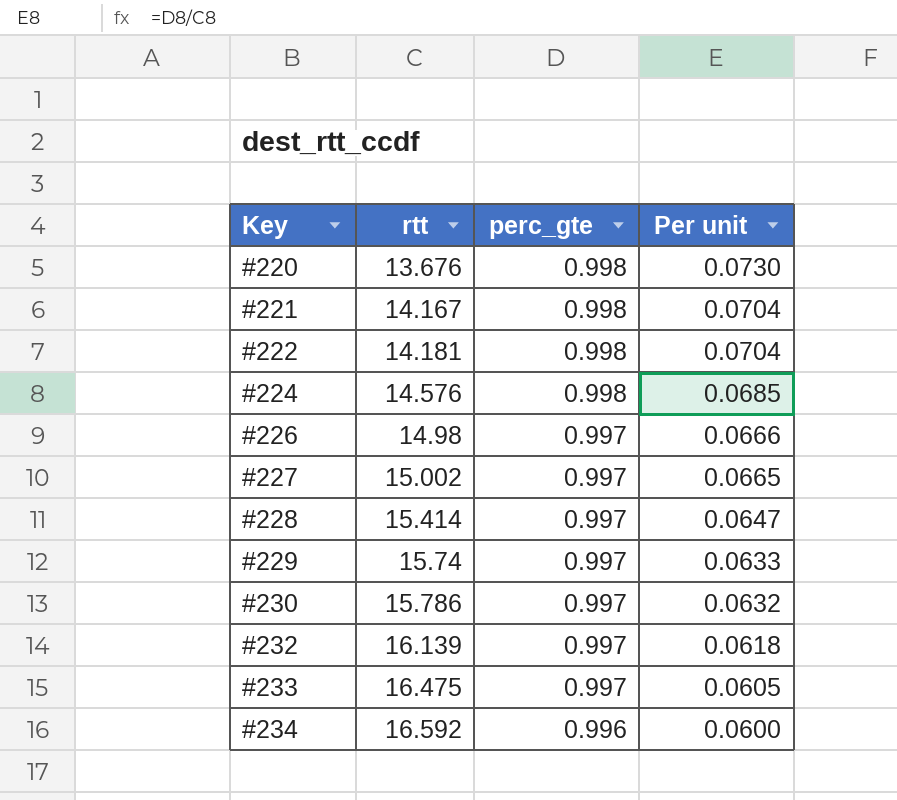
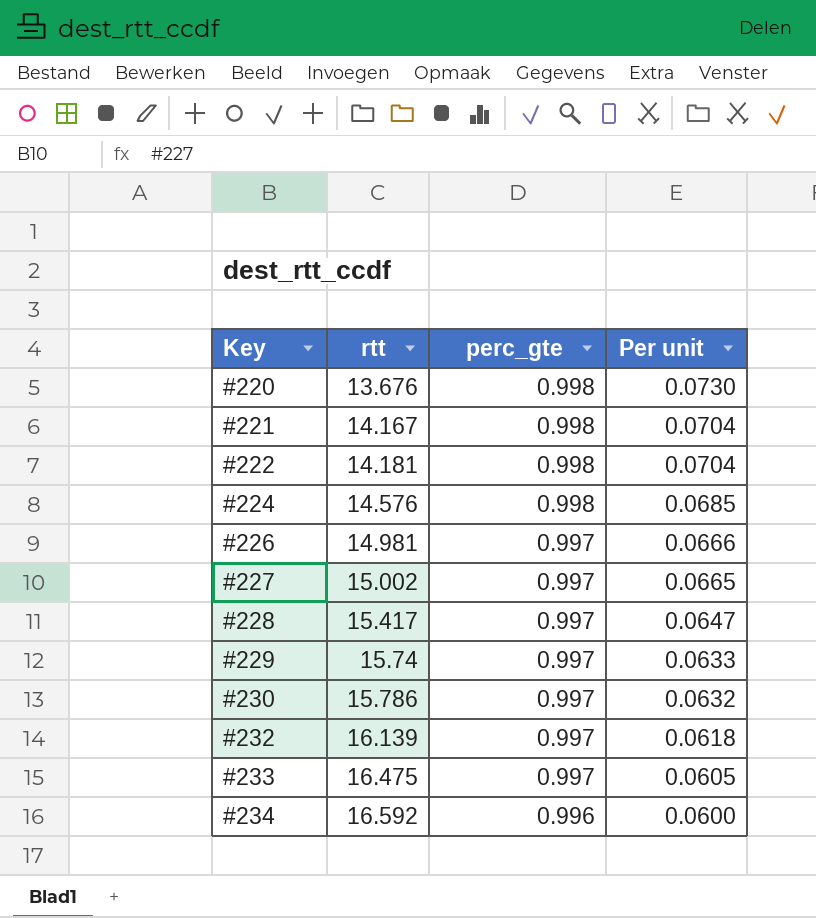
#226 | rtt: 14.98 -> 14.981
#228 | rtt: 15.414 -> 15.417

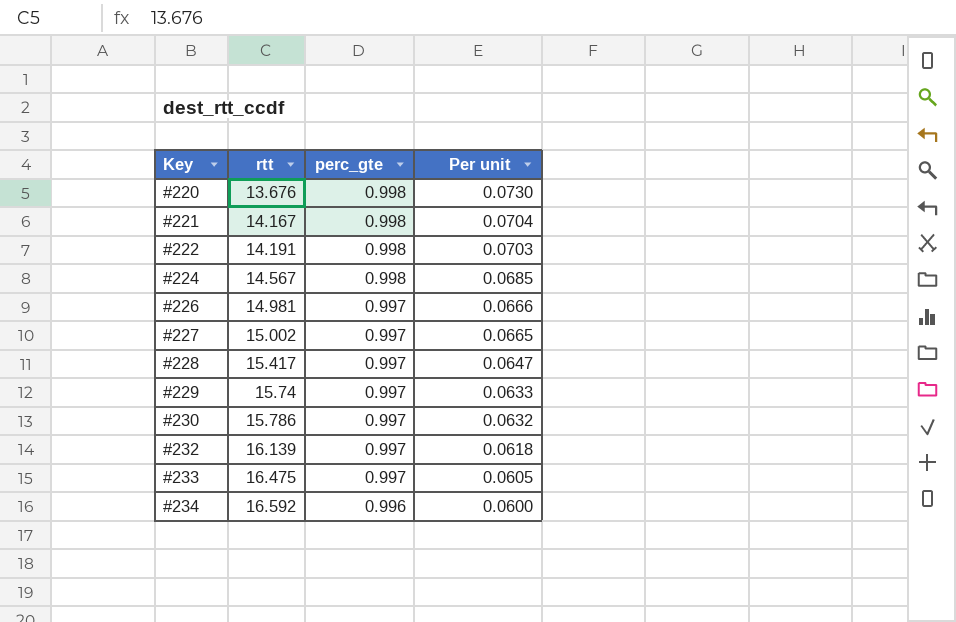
#222 | rtt: 14.181 -> 14.191
#222 | Per unit: 0.0704 -> 0.0703
#224 | rtt: 14.576 -> 14.567

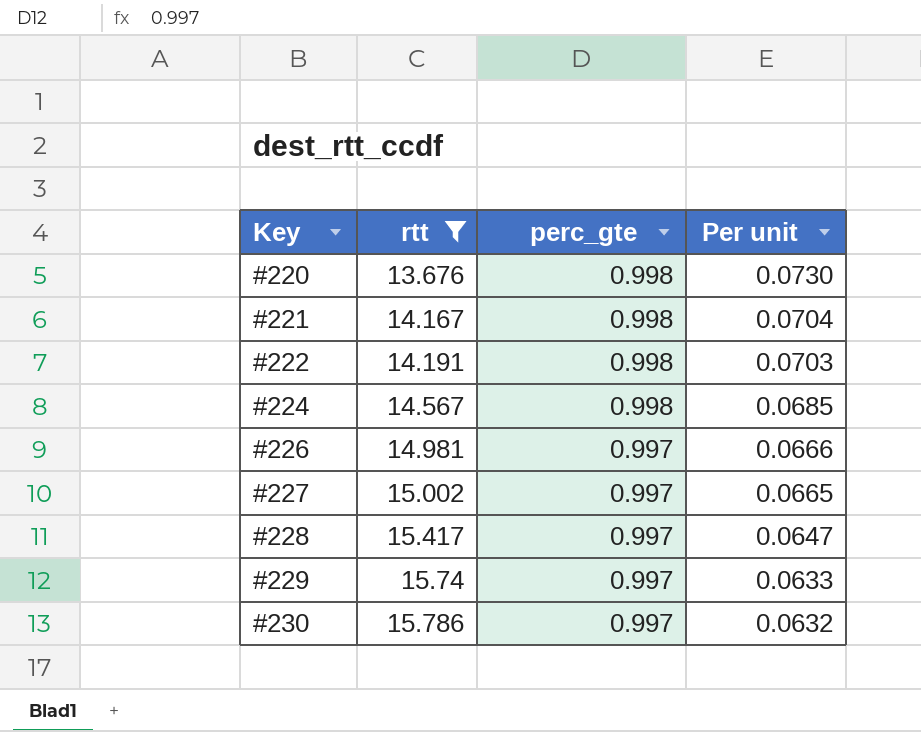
filter: none -> rtt <= 15.786

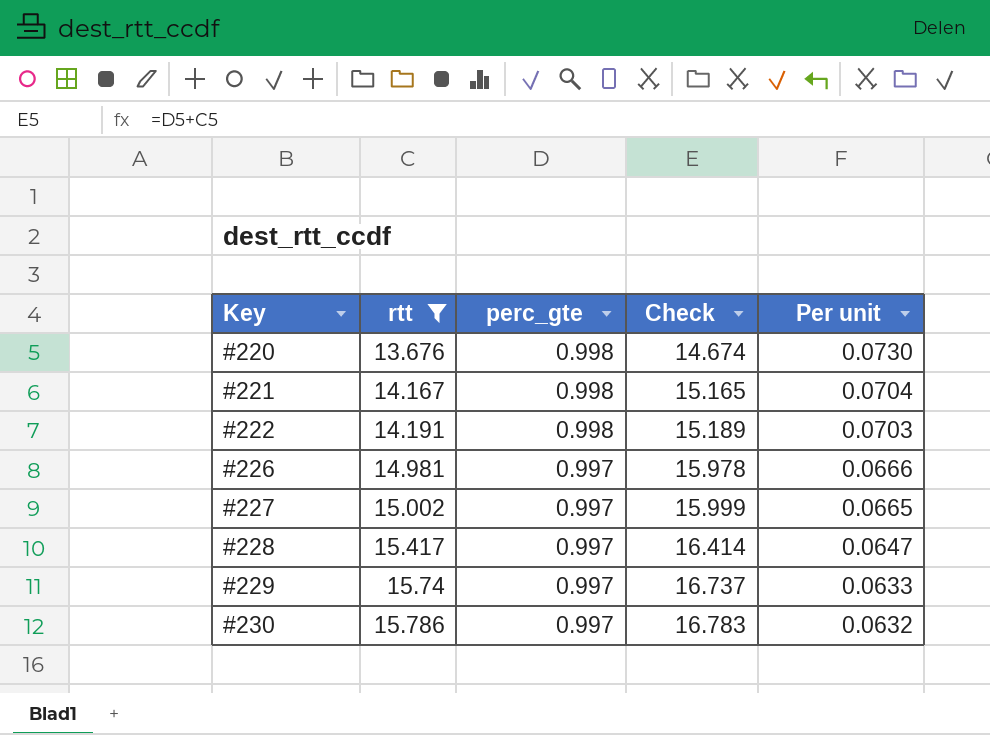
column Check | formula: none -> [rtt] + [perc_gte]
row #224: 14.567 | 0.998 | 0.0685 -> none

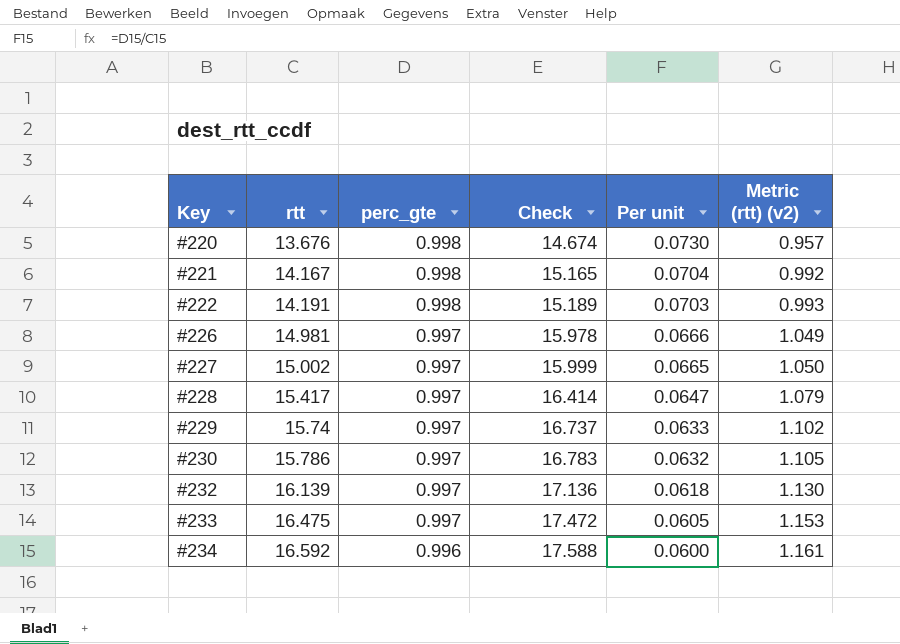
filter: rtt <= 15.786 -> none
column Metric (rtt) (v2) | formula: none -> [rtt] * 0.07

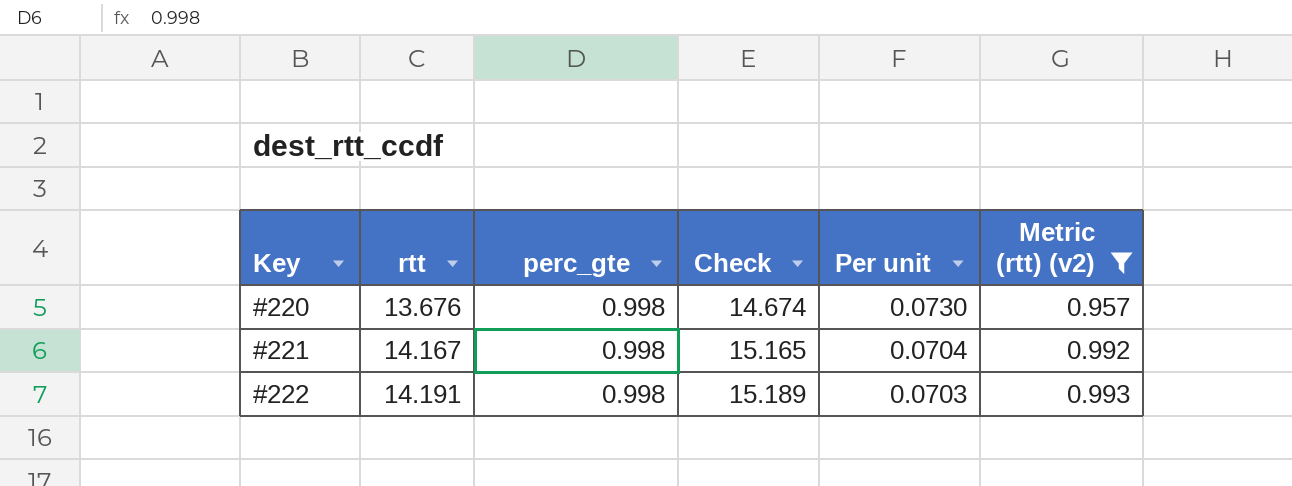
filter: none -> Metric (rtt) (v2) <= 0.993

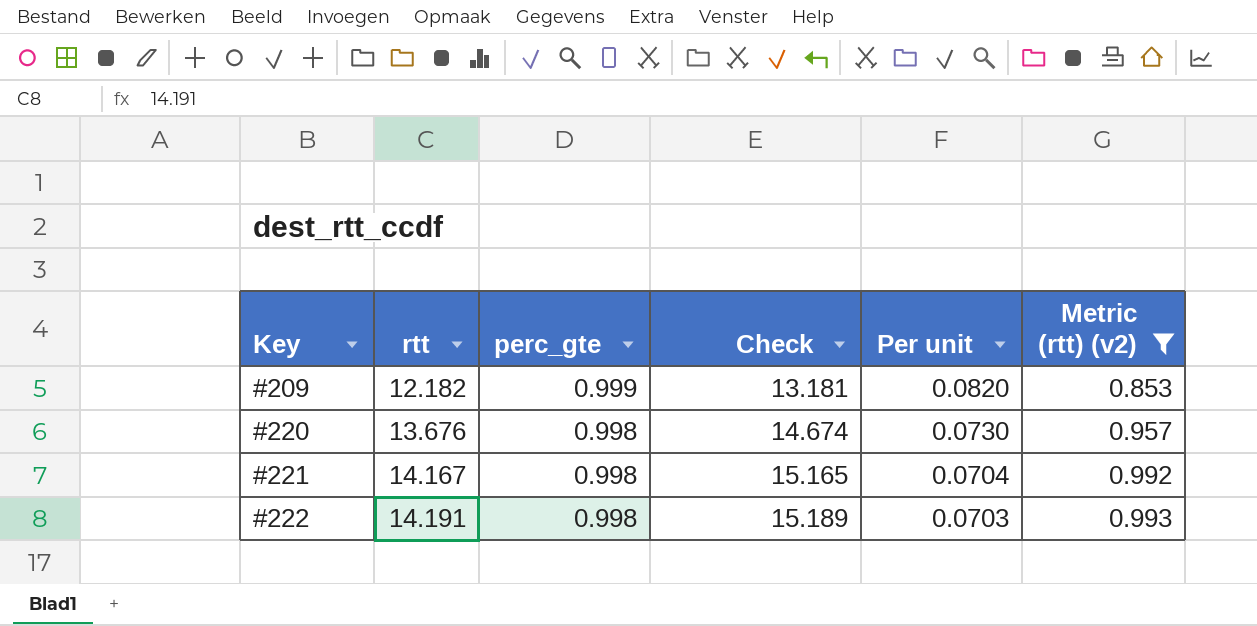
row #209: none -> 12.182 | 0.999 | 13.181 | 0.0820 | 0.853

